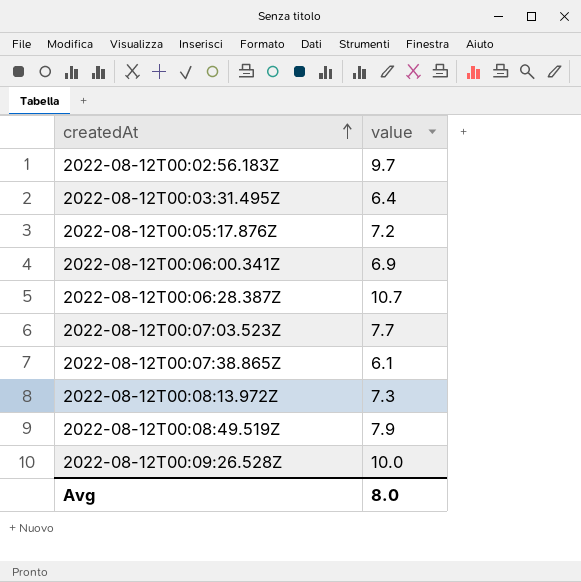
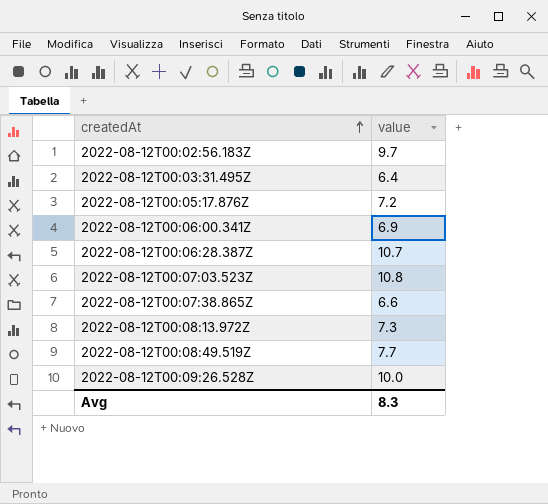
2022-08-12T00:07:03.523Z | value: 7.7 -> 10.8
2022-08-12T00:07:38.865Z | value: 6.1 -> 6.6
2022-08-12T00:08:49.519Z | value: 7.9 -> 7.7
Avg | value: 8.0 -> 8.3

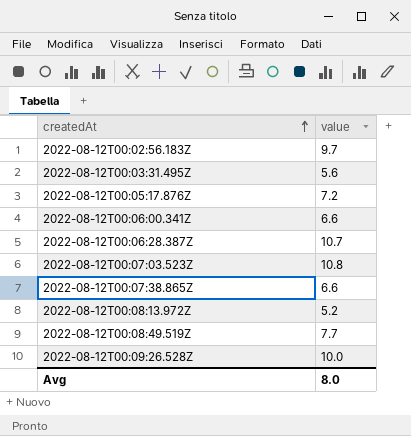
2022-08-12T00:03:31.495Z | value: 6.4 -> 5.6
2022-08-12T00:06:00.341Z | value: 6.9 -> 6.6
2022-08-12T00:08:13.972Z | value: 7.3 -> 5.2
Avg | value: 8.3 -> 8.0

